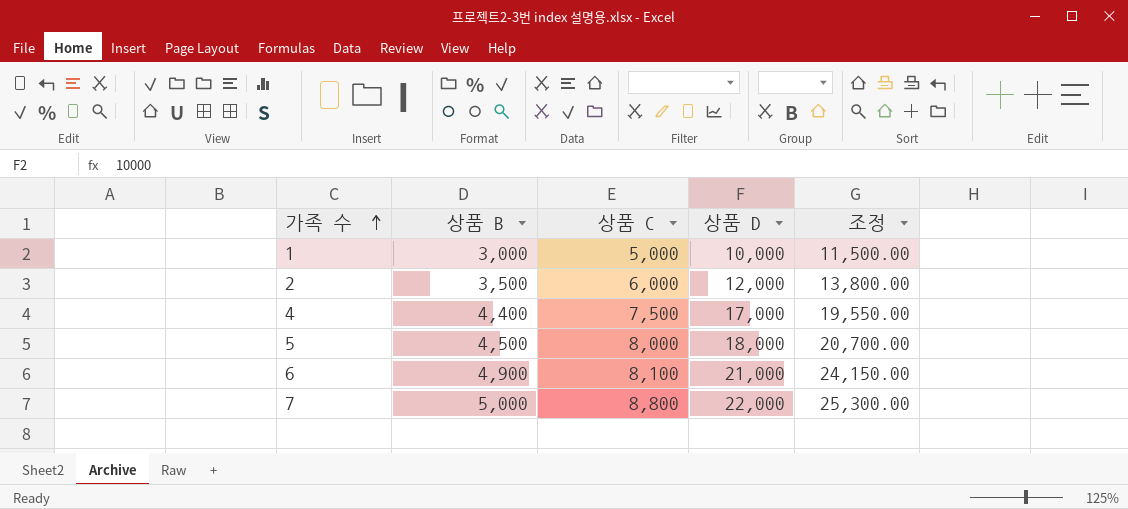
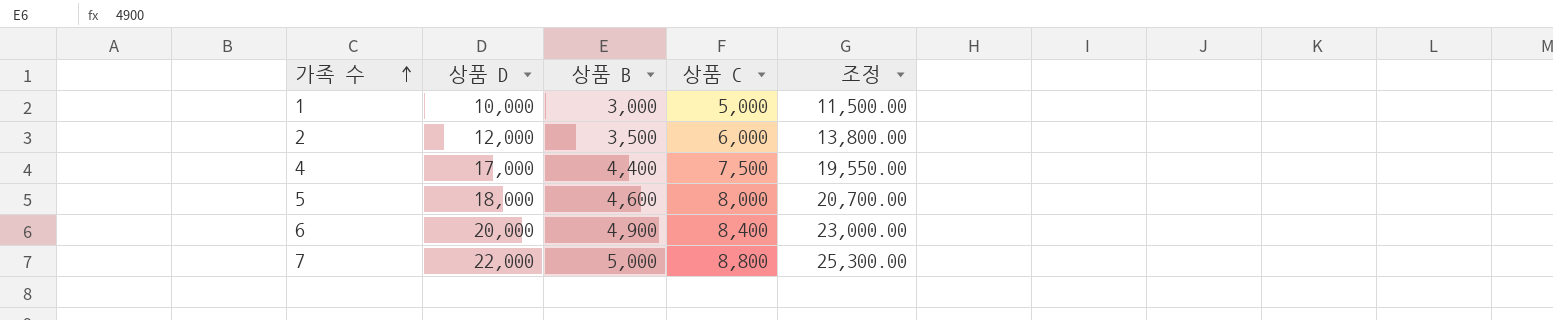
column 상품 D | position: 4 -> 2
5 | 상품 B: 4,500 -> 4,600
6 | 상품 D: 21,000 -> 20,000
6 | 상품 C: 8,100 -> 8,400
6 | 조정: 24,150.00 -> 23,000.00

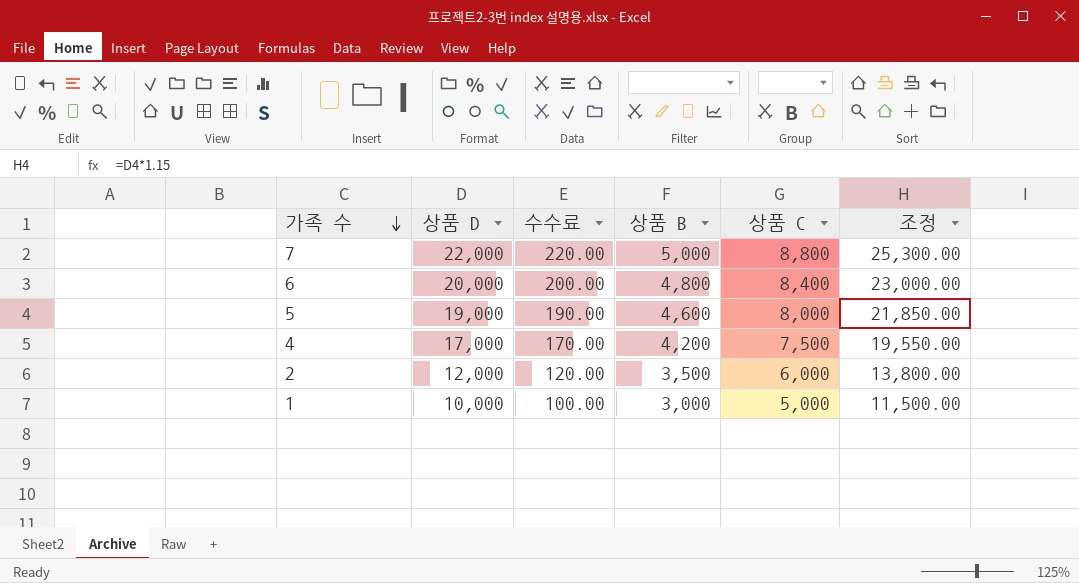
row order: 가족 수 ascending -> 가족 수 descending
column 수수료 | formula: none -> [상품 D] * 0.01
6 | 상품 B: 4,900 -> 4,800
5 | 상품 D: 18,000 -> 19,000
5 | 조정: 20,700.00 -> 21,850.00
4 | 상품 B: 4,400 -> 4,200

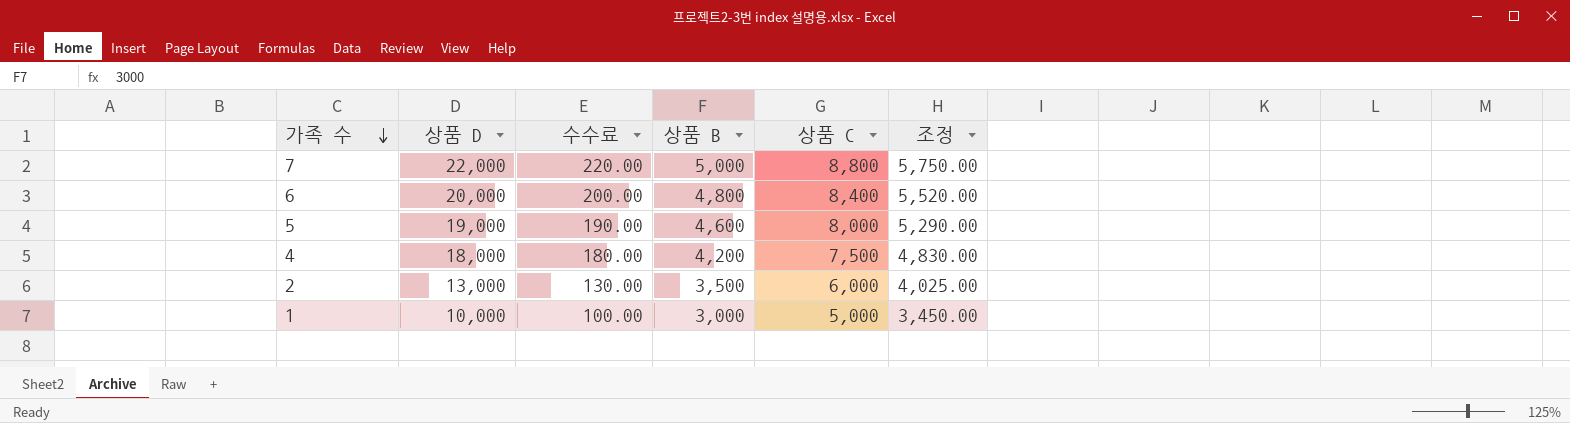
column 조정 | formula: [상품 D] * 1.15 -> [상품 B] * 1.15
4 | 상품 D: 17,000 -> 18,000
4 | 수수료: 170.00 -> 180.00
2 | 상품 D: 12,000 -> 13,000
2 | 수수료: 120.00 -> 130.00

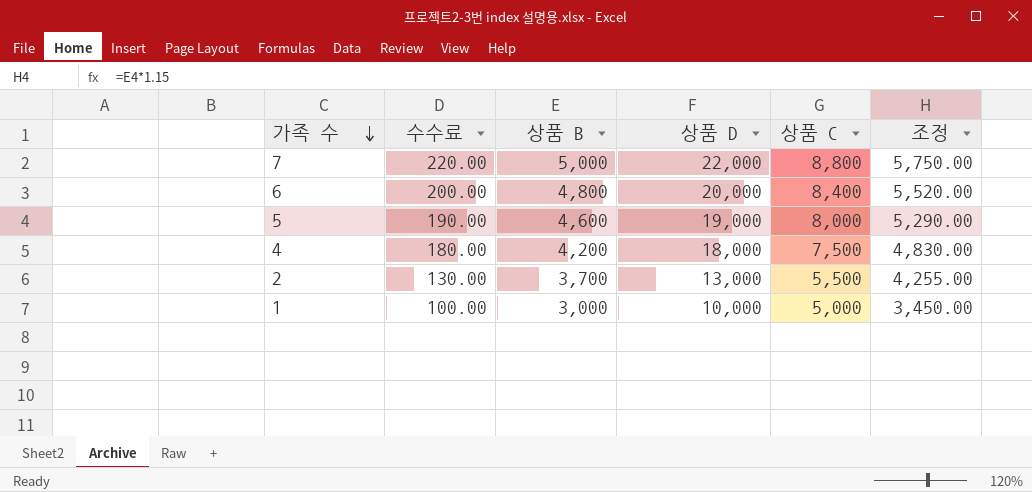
column 상품 D | position: 2 -> 4
2 | 상품 B: 3,500 -> 3,700
2 | 상품 C: 6,000 -> 5,500
2 | 조정: 4,025.00 -> 4,255.00

